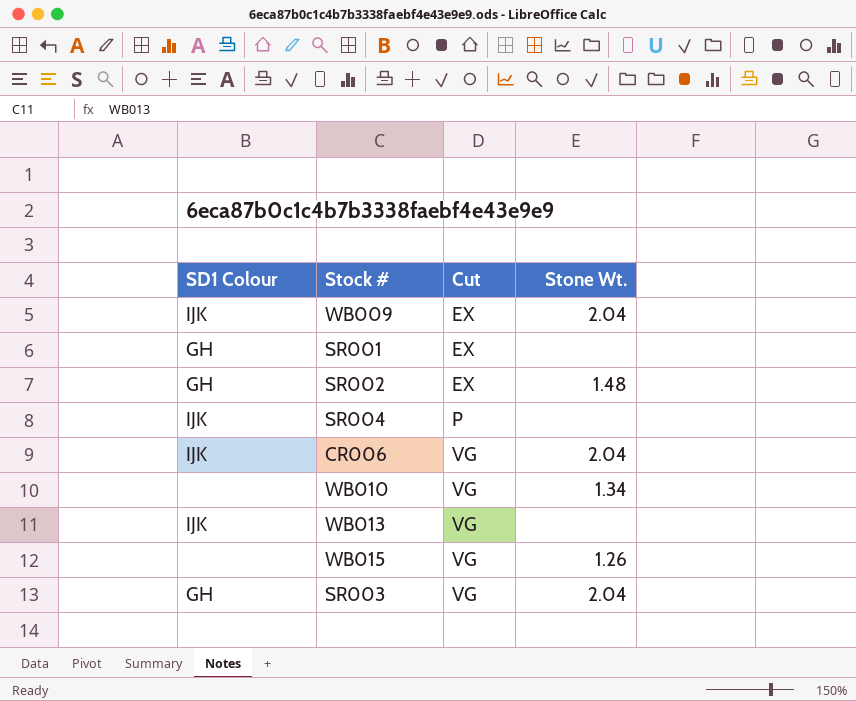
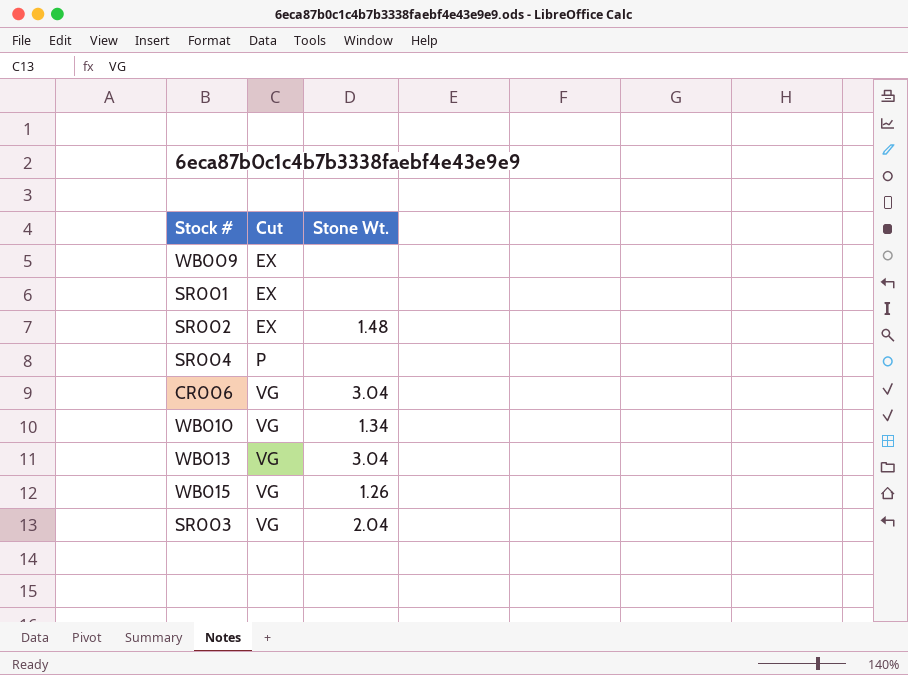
column SD1 Colour | position: 1 -> none
WB009 | Stone Wt.: 2.04 -> none
CR006 | Stone Wt.: 2.04 -> 3.04
WB013 | Stone Wt.: none -> 3.04

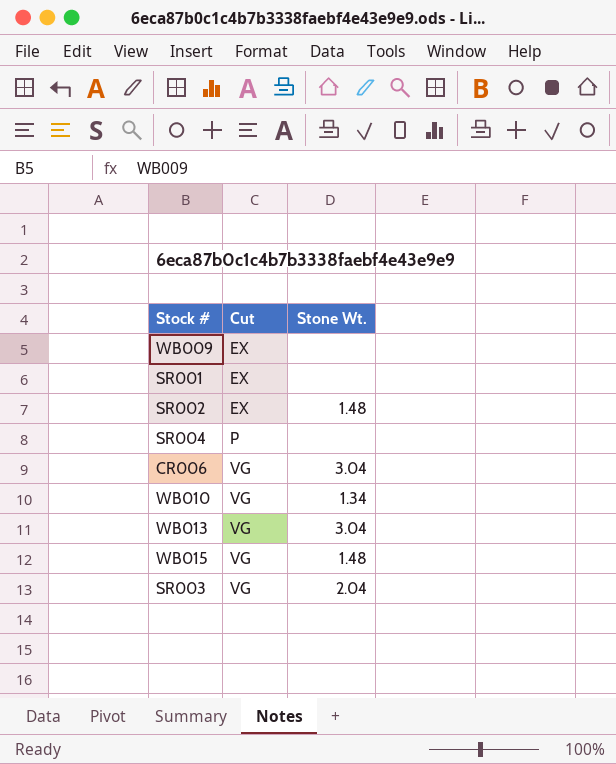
WB015 | Stone Wt.: 1.26 -> 1.48

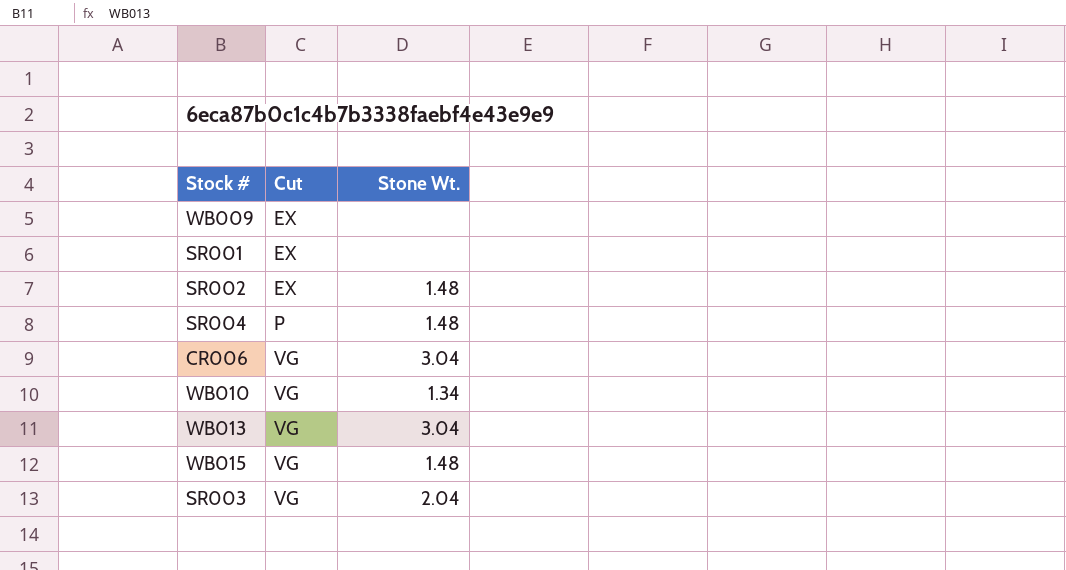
SR004 | Stone Wt.: none -> 1.48

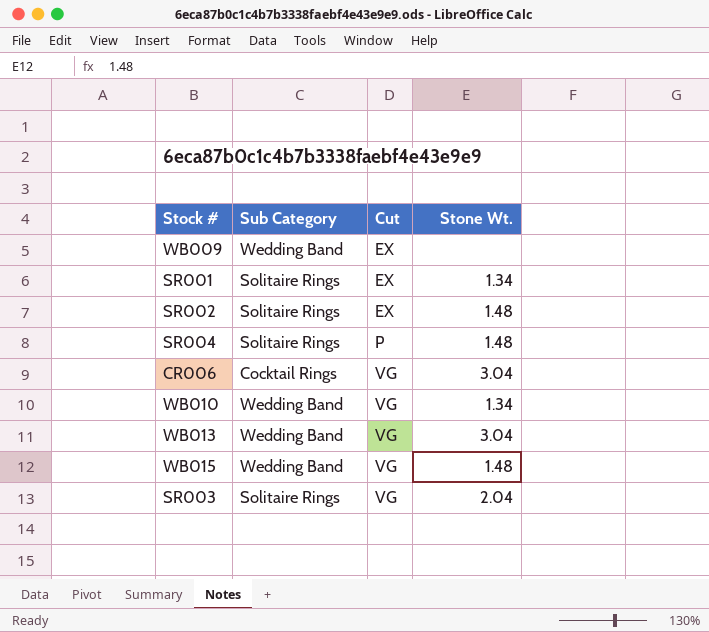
column Sub Category | position: none -> 2
SR001 | Stone Wt.: none -> 1.34

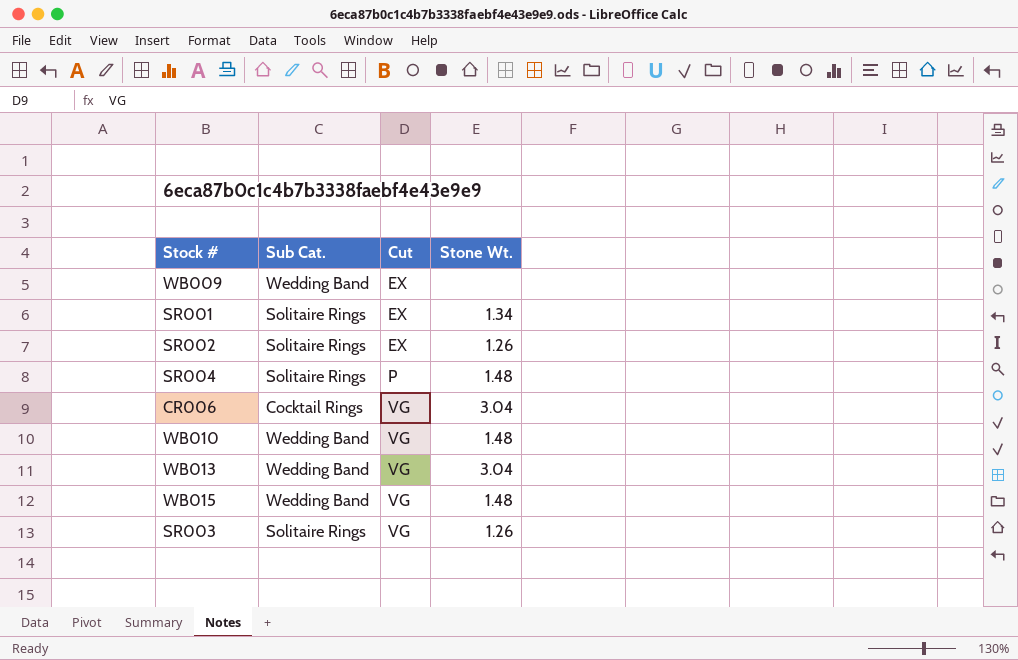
column name: Sub Category -> Sub Cat.
SR002 | Stone Wt.: 1.48 -> 1.26
WB010 | Stone Wt.: 1.34 -> 1.48
SR003 | Stone Wt.: 2.04 -> 1.26

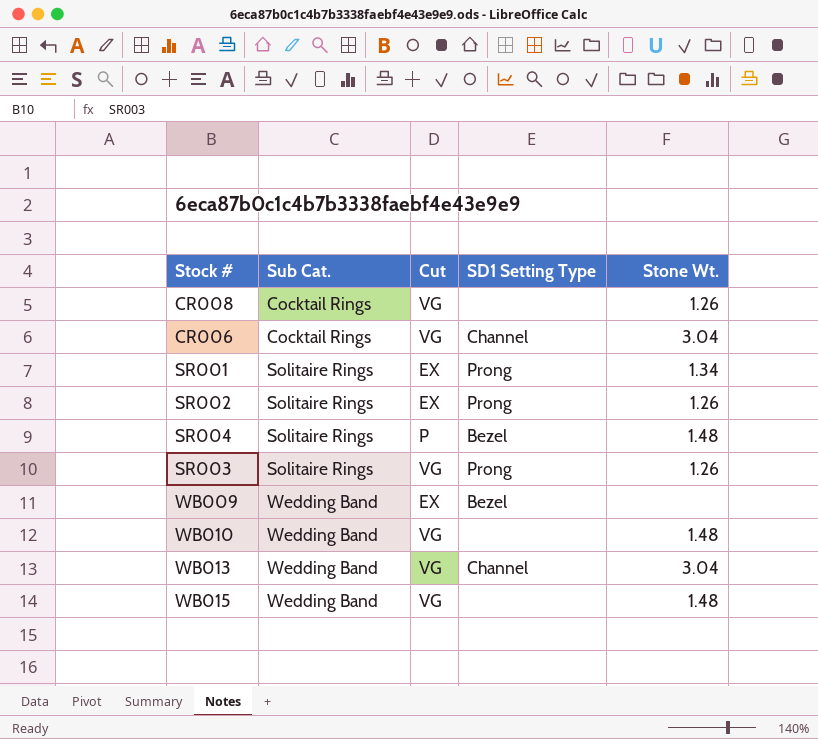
row order: Cut ascending -> Sub Cat. ascending
column SD1 Setting Type | position: none -> 4
row CR008: none -> Cocktail Rings | VG | none | 1.26

